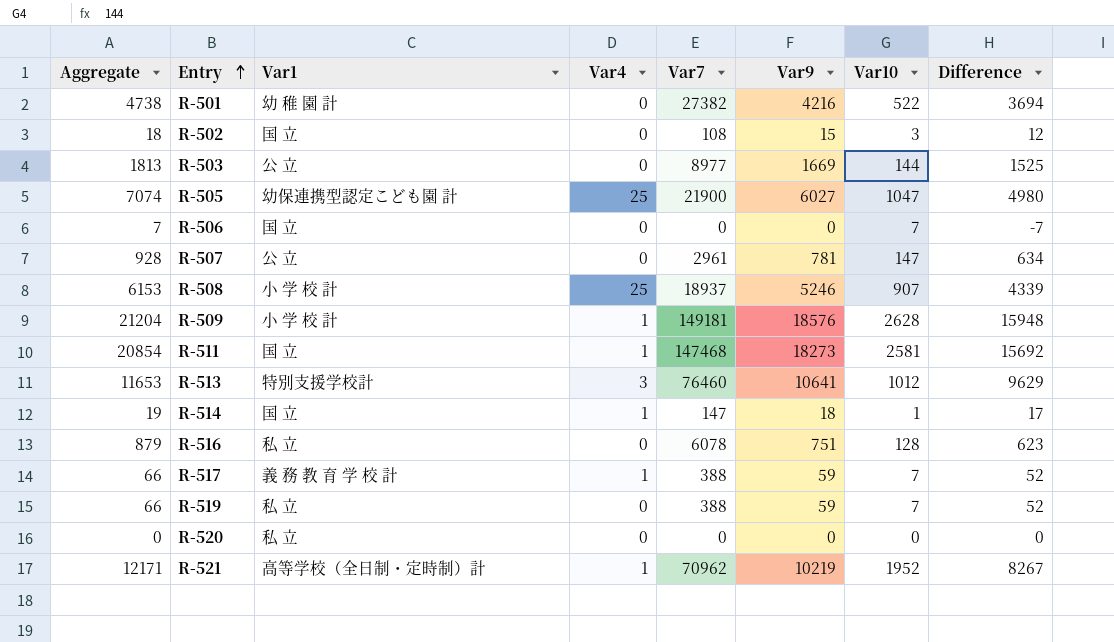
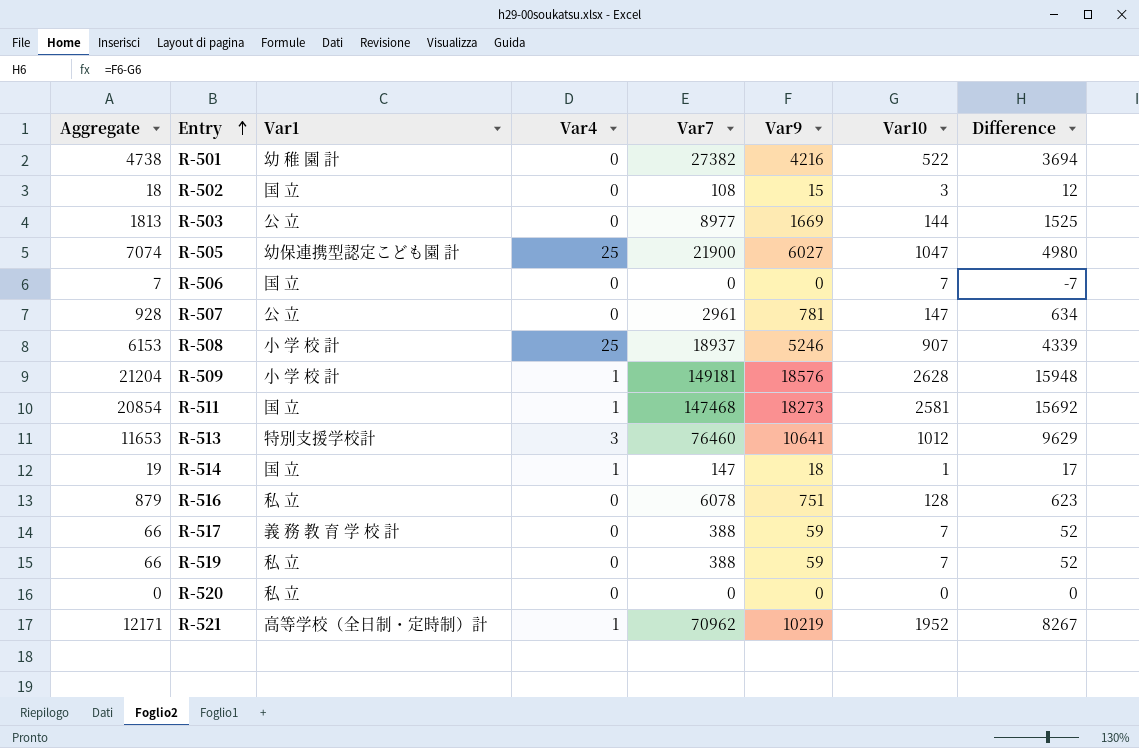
R-517 | Var4: 1 -> 0

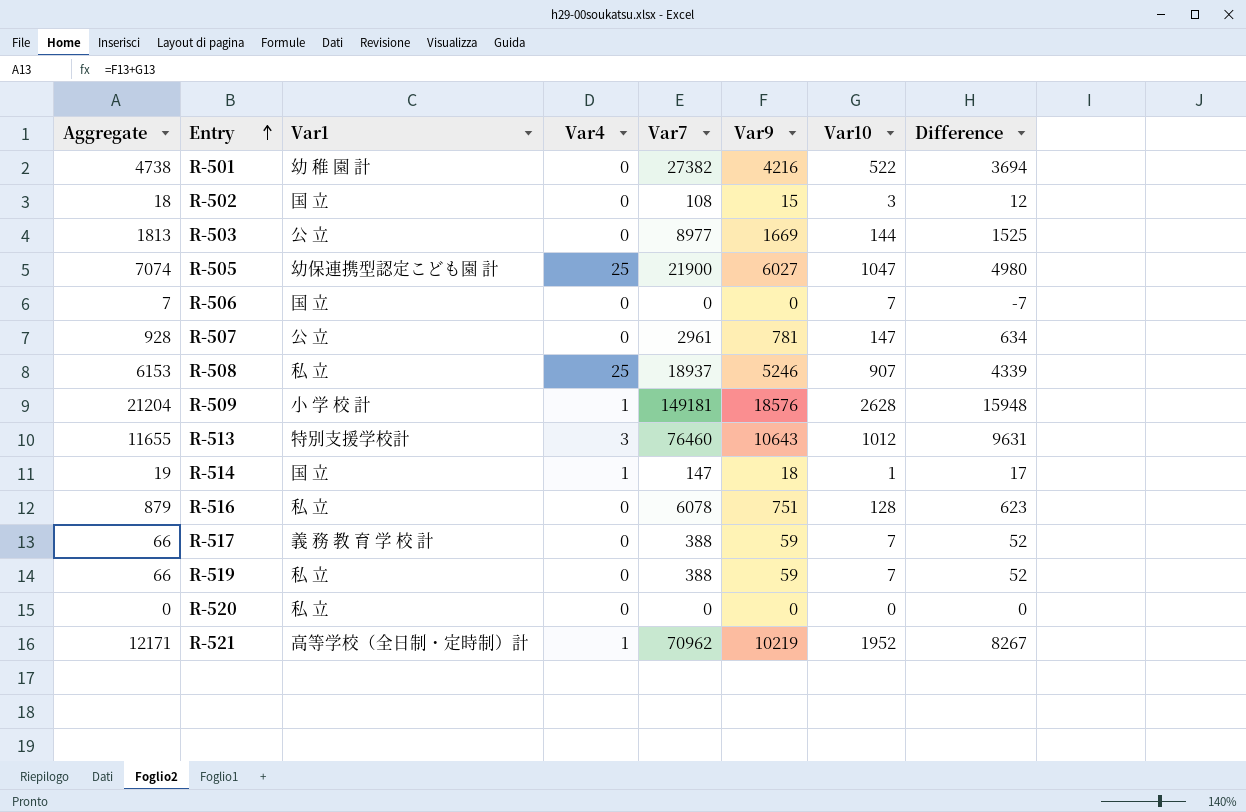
row R-511: 20854 | 国 立 | 1 | 147468 | 18273 | 2581 | 15692 -> none
R-508 | Var1: 小 学 校 計 -> 私 立
R-513 | Aggregate: 11653 -> 11655
R-513 | Var9: 10641 -> 10643
R-513 | Difference: 9629 -> 9631

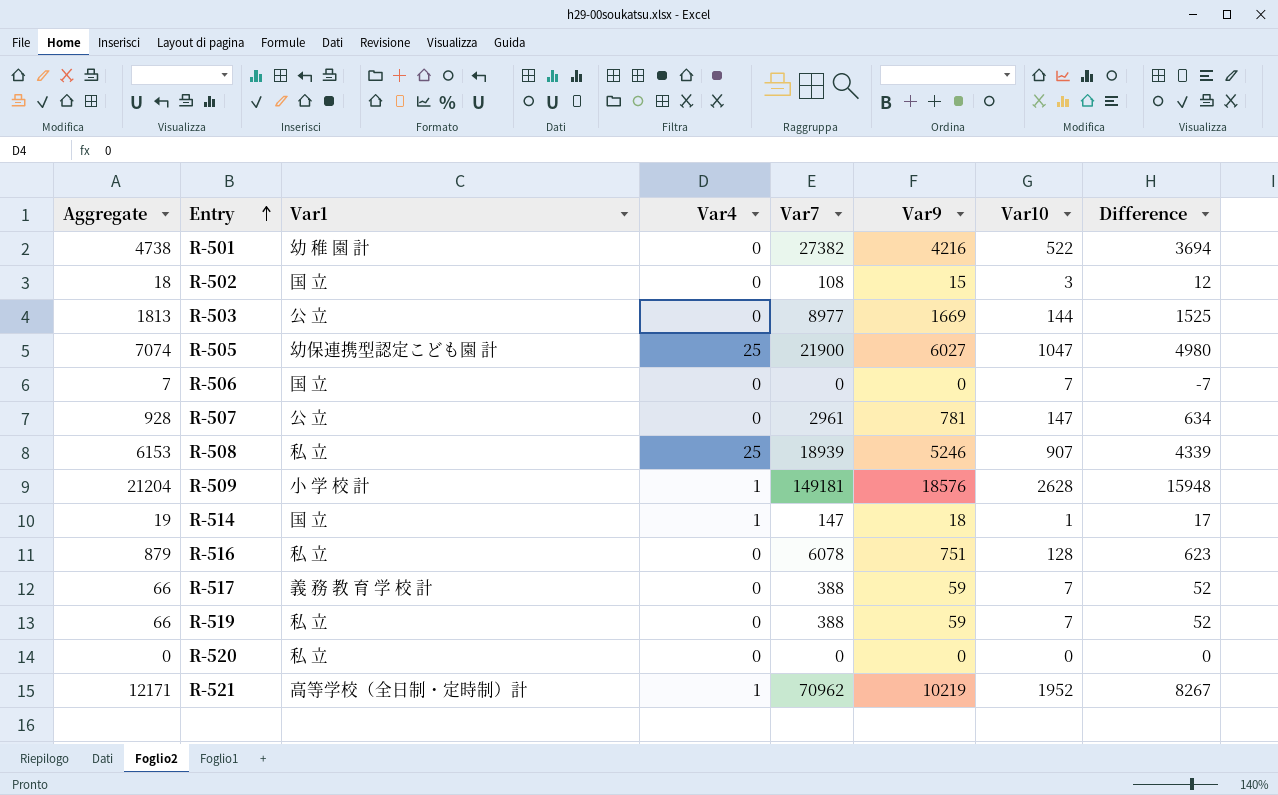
row R-513: 11655 | 特別支援学校計 | 3 | 76460 | 10643 | 1012 | 9631 -> none
R-508 | Var7: 18937 -> 18939

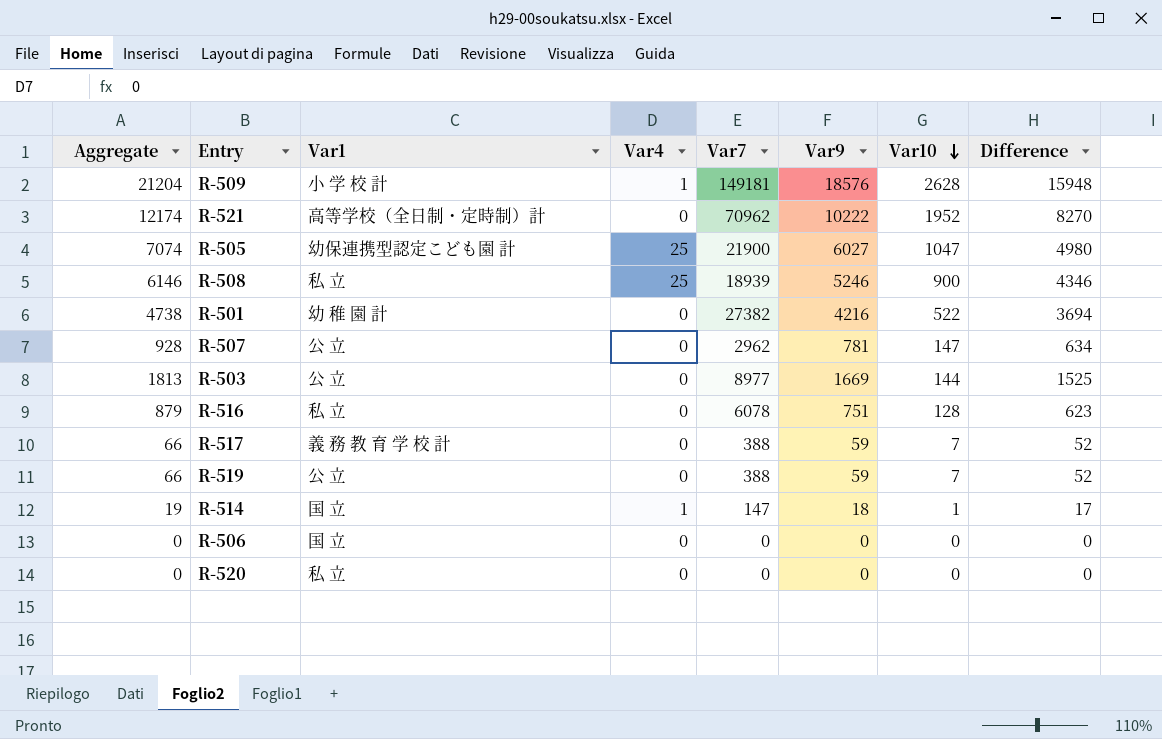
row order: Entry ascending -> Var10 descending
row R-502: 18 | 国 立 | 0 | 108 | 15 | 3 | 12 -> none
R-521 | Aggregate: 12171 -> 12174
R-521 | Var4: 1 -> 0
R-521 | Var9: 10219 -> 10222
R-521 | Difference: 8267 -> 8270
R-508 | Aggregate: 6153 -> 6146
R-508 | Var10: 907 -> 900
R-508 | Difference: 4339 -> 4346
R-507 | Var7: 2961 -> 2962
R-519 | Var1: 私 立 -> 公 立
R-506 | Aggregate: 7 -> 0
R-506 | Var10: 7 -> 0
R-506 | Difference: -7 -> 0

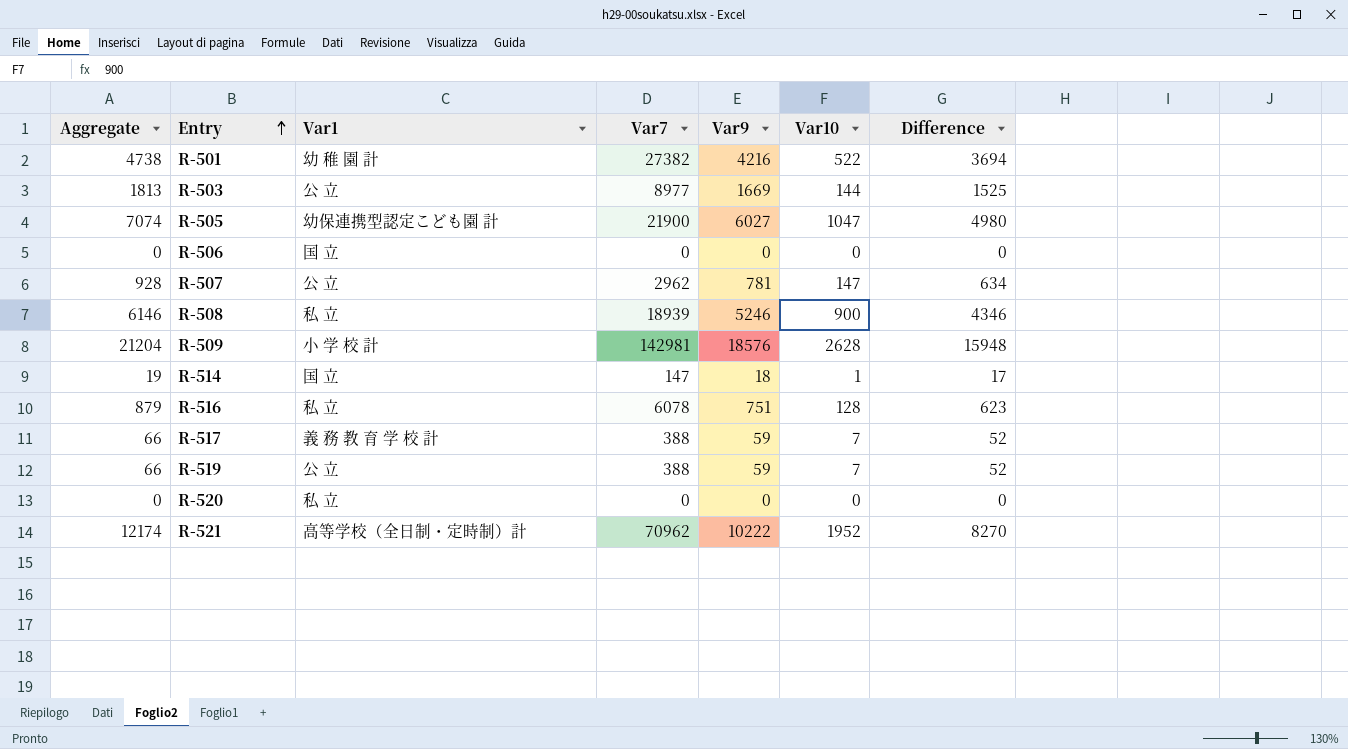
row order: Var10 descending -> Entry ascending
column Var4 | position: 4 -> none
R-509 | Var7: 149181 -> 142981

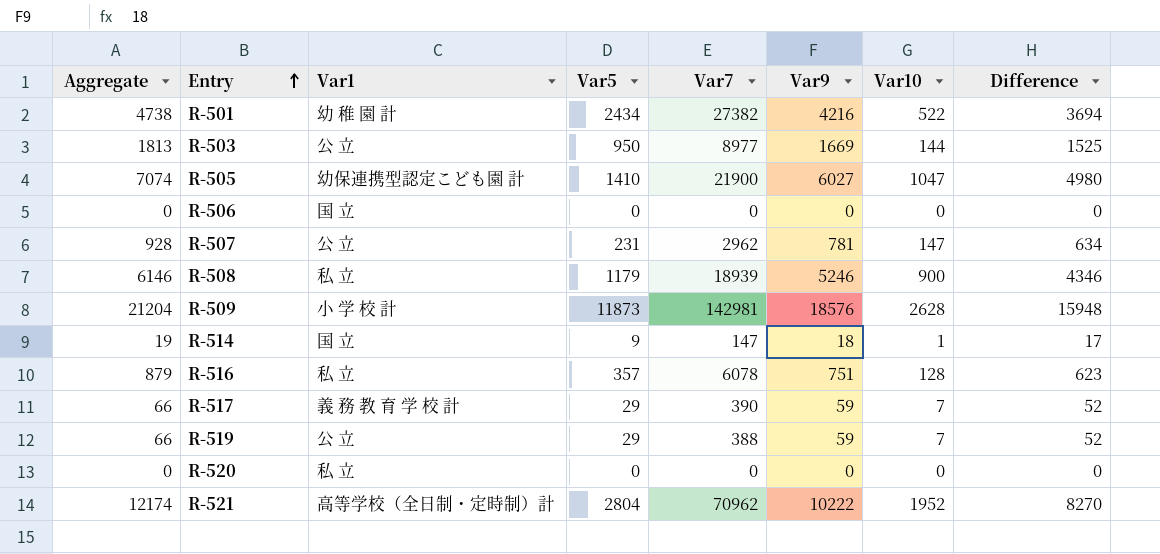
column Var5 | position: none -> 4
R-517 | Var7: 388 -> 390

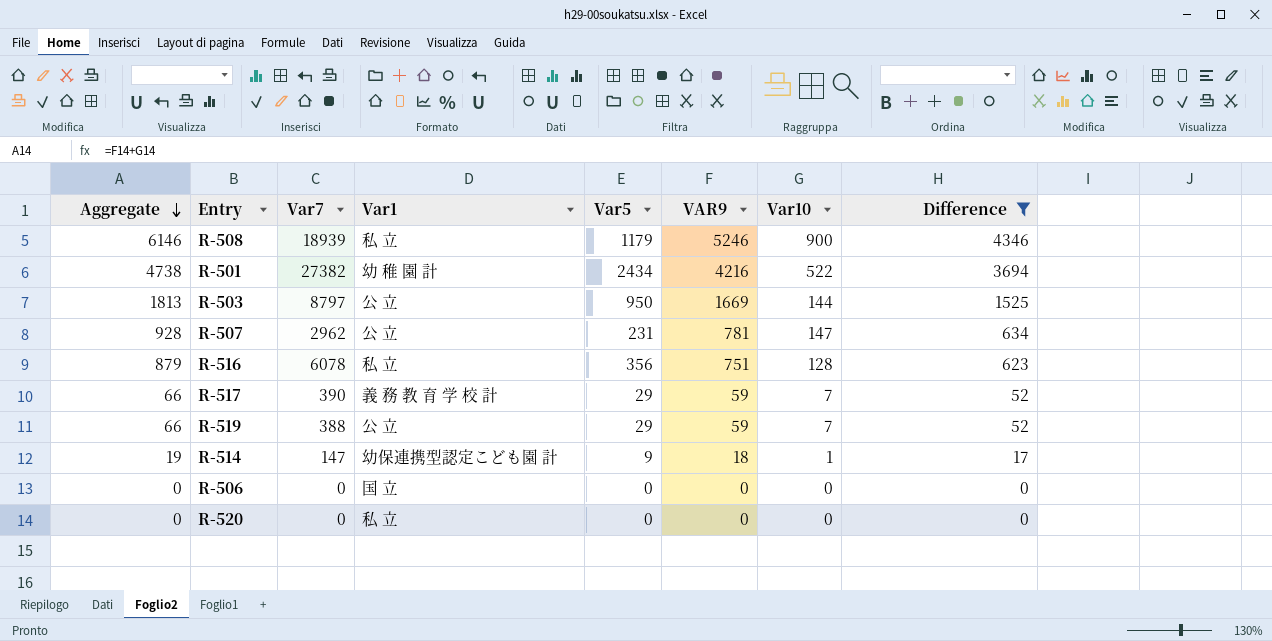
filter: none -> Difference <= 4346
row order: Entry ascending -> Aggregate descending
column Var7 | position: 5 -> 3
column name: Var9 -> VAR9
R-503 | Var7: 8977 -> 8797
R-516 | Var5: 357 -> 356
R-514 | Var1: 国 立 -> 幼保連携型認定こども園 計

